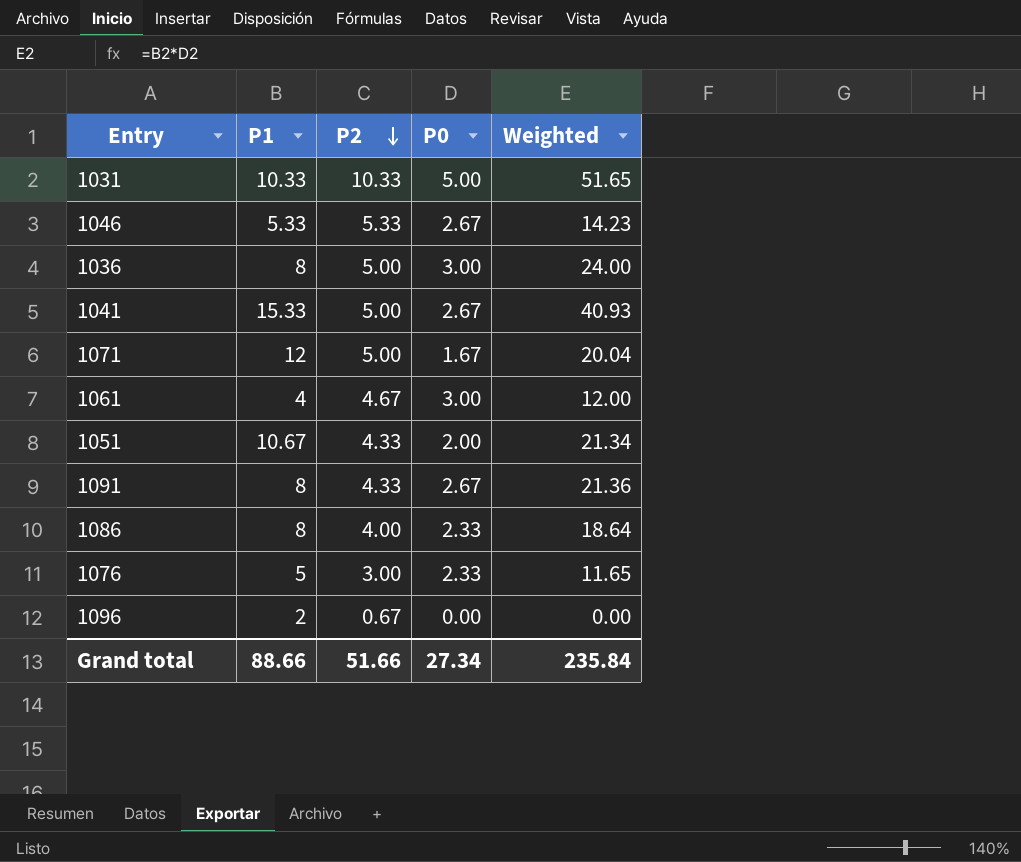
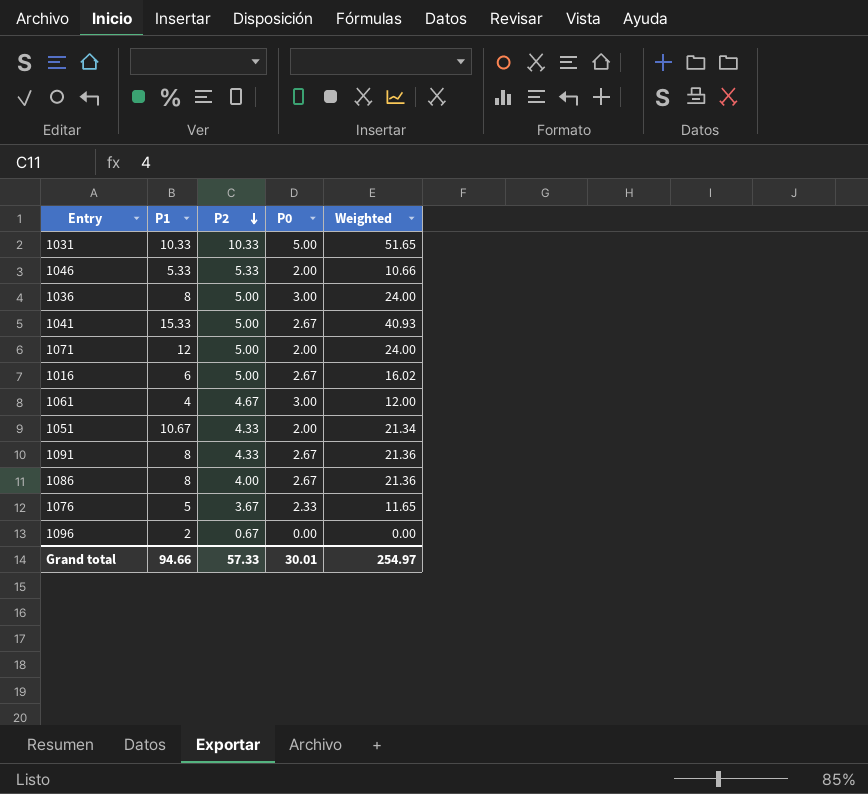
1046 | P0: 2.67 -> 2.00
1046 | Weighted: 14.23 -> 10.66
1071 | P0: 1.67 -> 2.00
1071 | Weighted: 20.04 -> 24.00
row 1016: none -> 6 | 5.00 | 2.67 | 16.02
1086 | P0: 2.33 -> 2.67
1086 | Weighted: 18.64 -> 21.36
1076 | P2: 3.00 -> 3.67
Grand total | P1: 88.66 -> 94.66
Grand total | P2: 51.66 -> 57.33
Grand total | P0: 27.34 -> 30.01
Grand total | Weighted: 235.84 -> 254.97

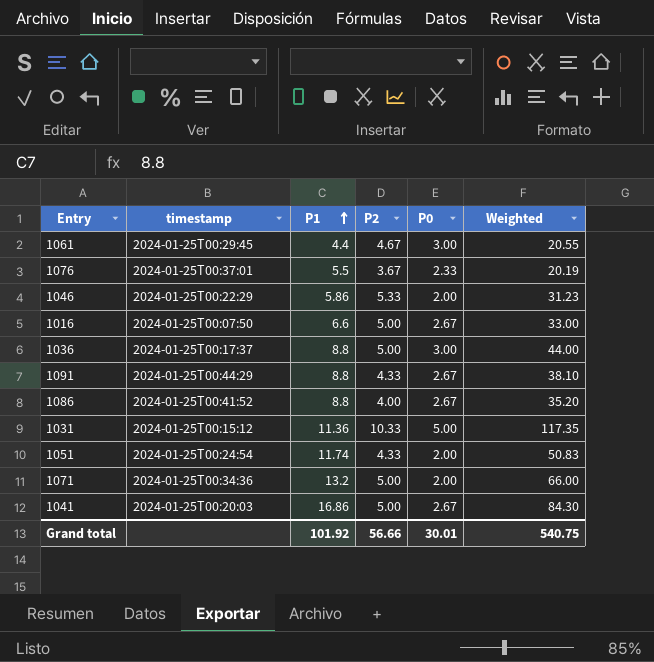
row order: P2 descending -> P1 ascending
column timestamp | position: none -> 2
column Weighted | formula: [P1] * [P0] -> [P1] * [P2]
row 1096: 2 | 0.67 | 0.00 | 0.00 -> none
1061 | P1: 4 -> 4.4
1076 | P1: 5 -> 5.5
1046 | P1: 5.33 -> 5.86
1016 | P1: 6 -> 6.6
1036 | P1: 8 -> 8.8
1091 | P1: 8 -> 8.8
1086 | P1: 8 -> 8.8
1031 | P1: 10.33 -> 11.36
1051 | P1: 10.67 -> 11.74
1071 | P1: 12 -> 13.2
1041 | P1: 15.33 -> 16.86
Grand total | P1: 94.66 -> 101.92
Grand total | P2: 57.33 -> 56.66
Grand total | Weighted: 254.97 -> 540.75

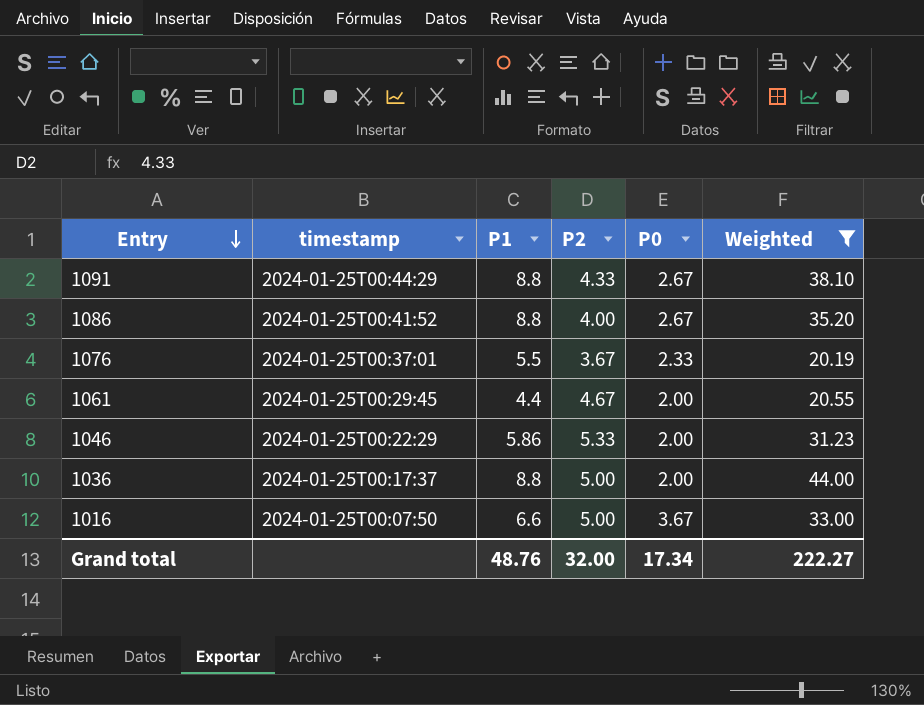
filter: none -> Weighted <= 44.00
row order: P1 ascending -> Entry descending
1061 | P0: 3.00 -> 2.00
1036 | P0: 3.00 -> 2.00
1016 | P0: 2.67 -> 3.67
Grand total | P1: 101.92 -> 48.76
Grand total | P2: 56.66 -> 32.00
Grand total | P0: 30.01 -> 17.34
Grand total | Weighted: 540.75 -> 222.27

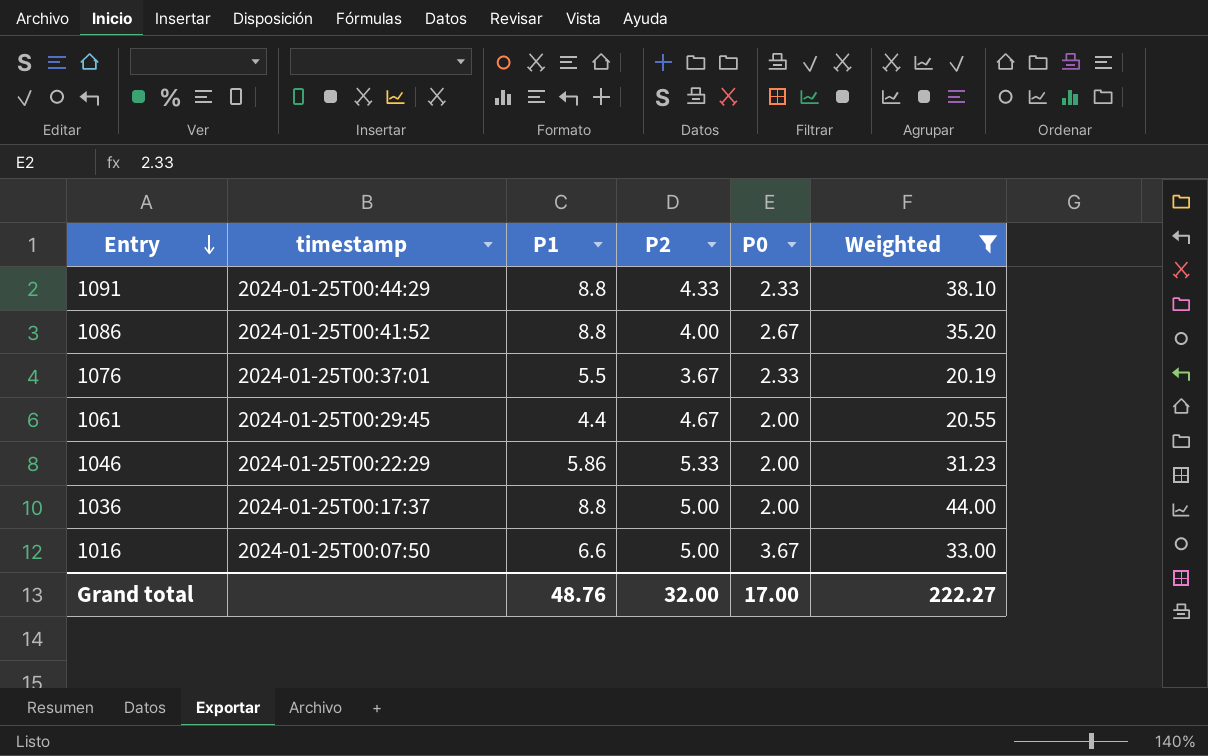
1091 | P0: 2.67 -> 2.33
Grand total | P0: 17.34 -> 17.00

